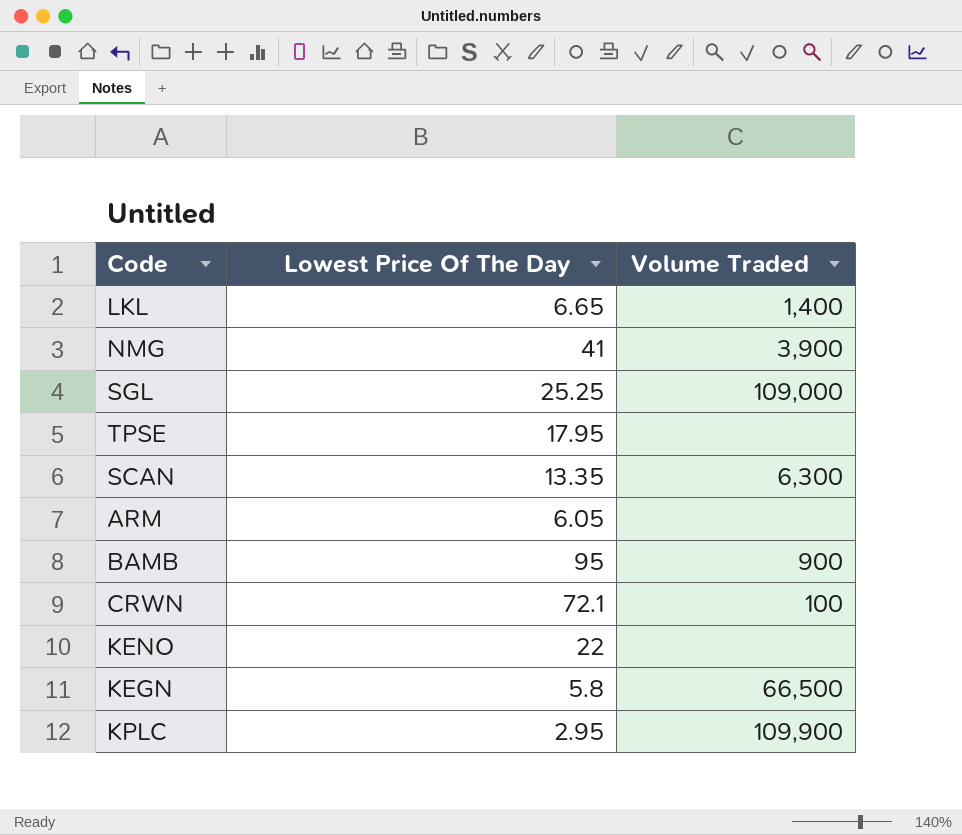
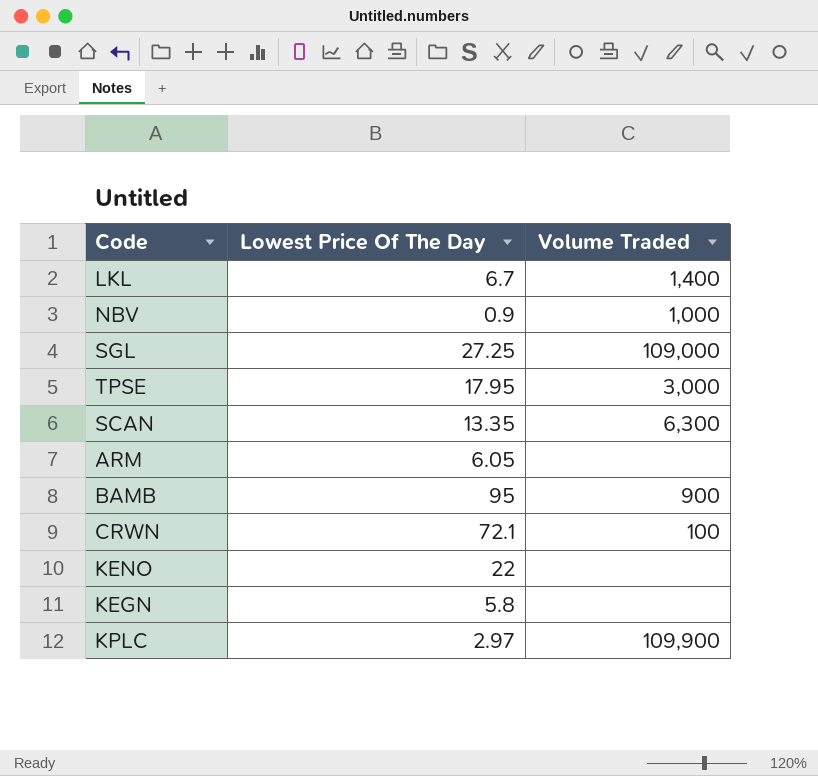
row NMG: 41 | 3,900 -> none
LKL | Lowest Price Of The Day: 6.65 -> 6.7
row NBV: none -> 0.9 | 1,000
SGL | Lowest Price Of The Day: 25.25 -> 27.25
TPSE | Volume Traded: none -> 3,000
KEGN | Volume Traded: 66,500 -> none
KPLC | Lowest Price Of The Day: 2.95 -> 2.97

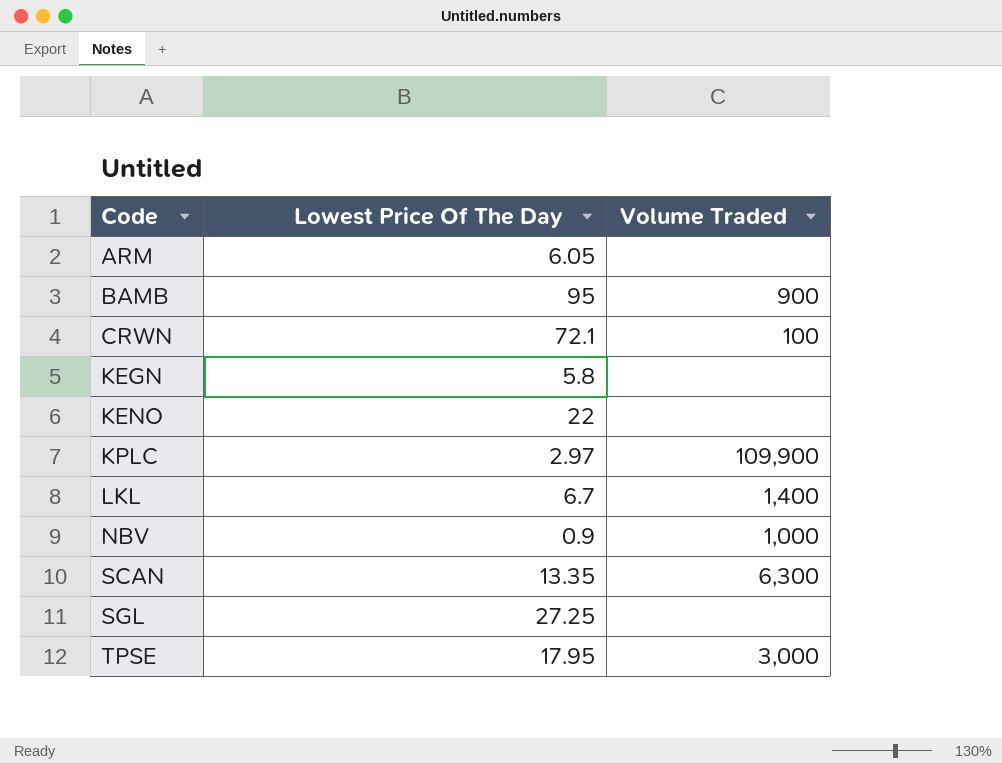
row order: none -> Code ascending
SGL | Volume Traded: 109,000 -> none

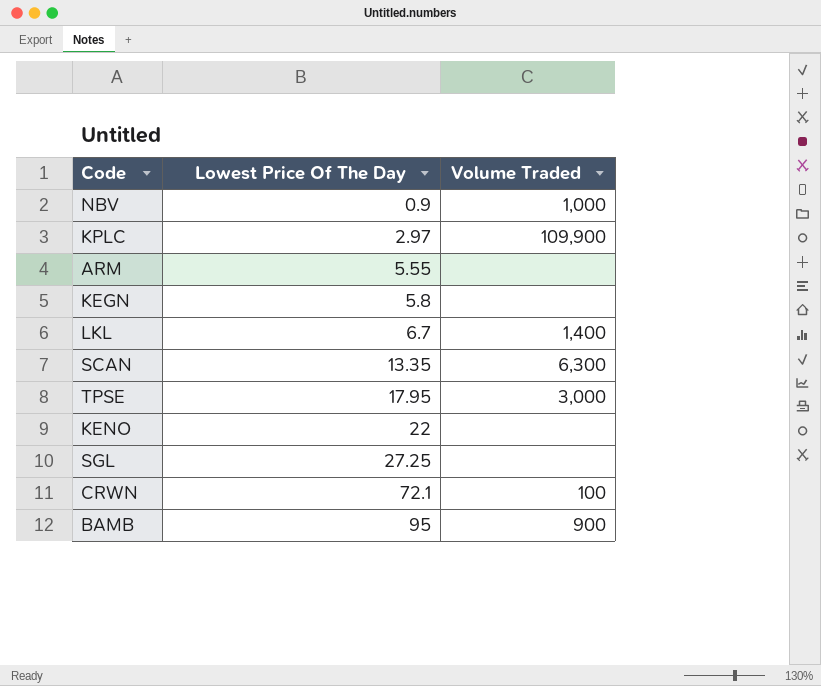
row order: Code ascending -> Lowest Price Of The Day ascending
ARM | Lowest Price Of The Day: 6.05 -> 5.55

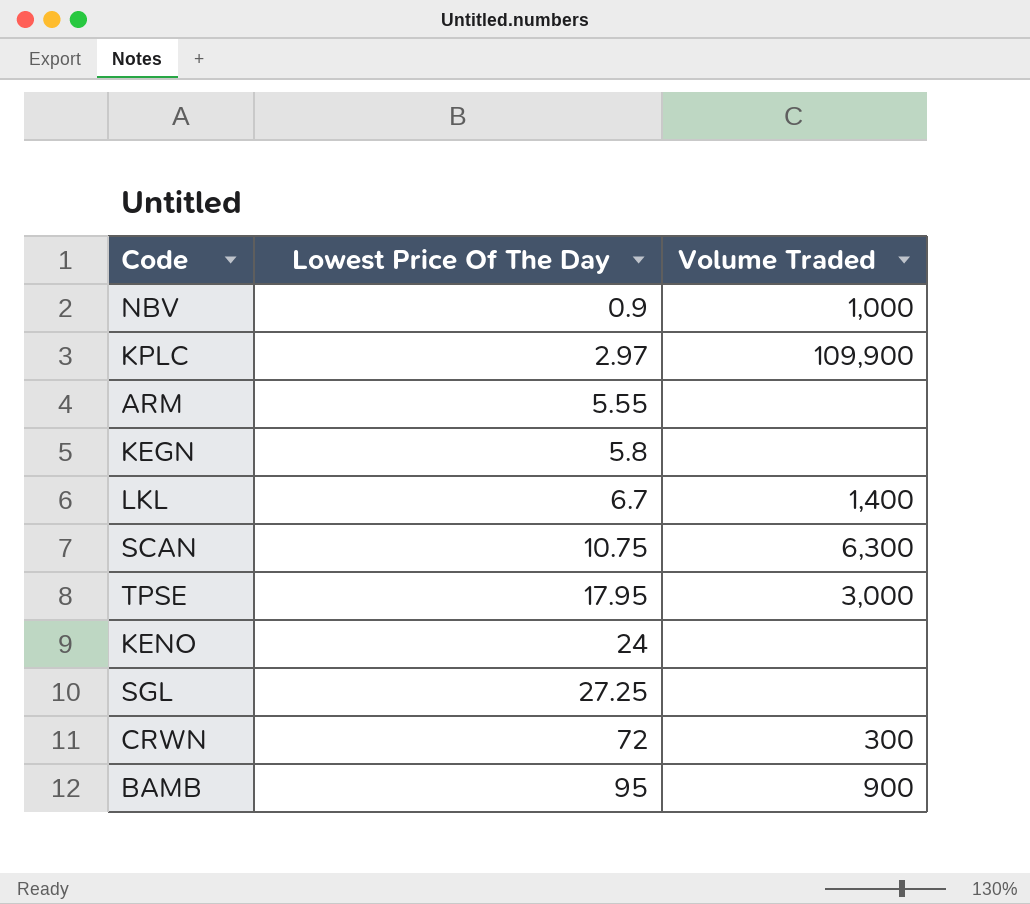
SCAN | Lowest Price Of The Day: 13.35 -> 10.75
KENO | Lowest Price Of The Day: 22 -> 24
CRWN | Lowest Price Of The Day: 72.1 -> 72
CRWN | Volume Traded: 100 -> 300

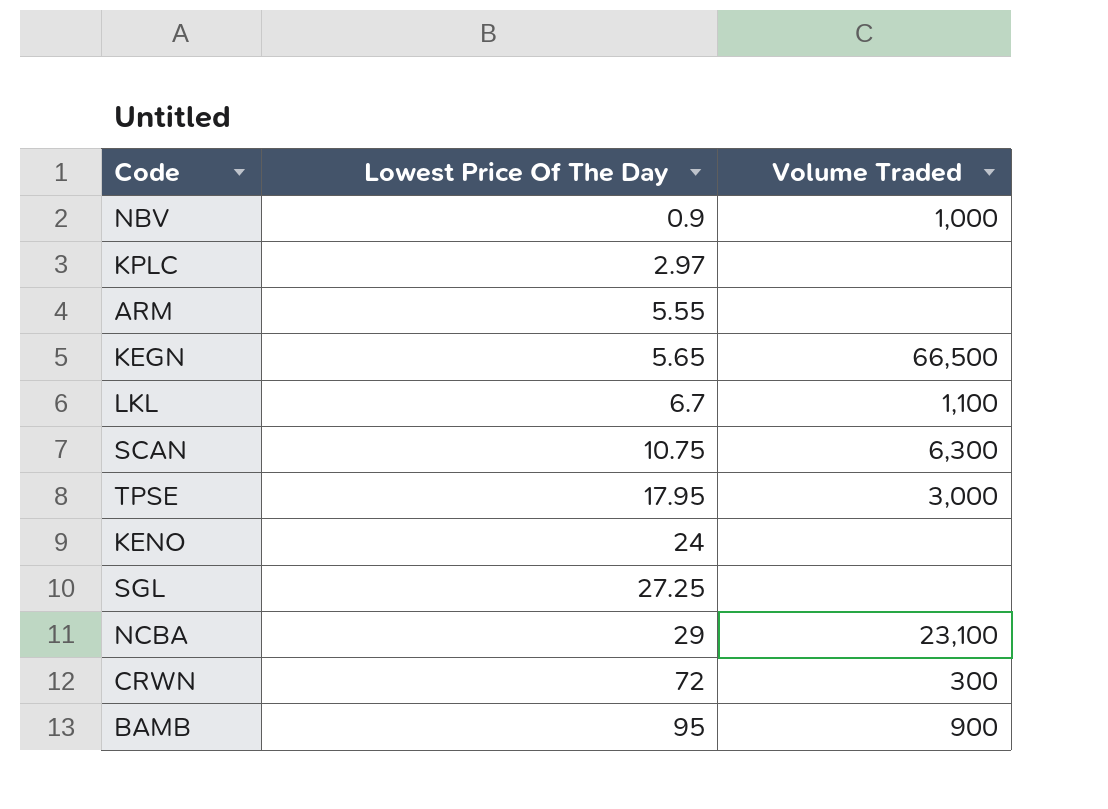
KPLC | Volume Traded: 109,900 -> none
KEGN | Lowest Price Of The Day: 5.8 -> 5.65
KEGN | Volume Traded: none -> 66,500
LKL | Volume Traded: 1,400 -> 1,100
row NCBA: none -> 29 | 23,100

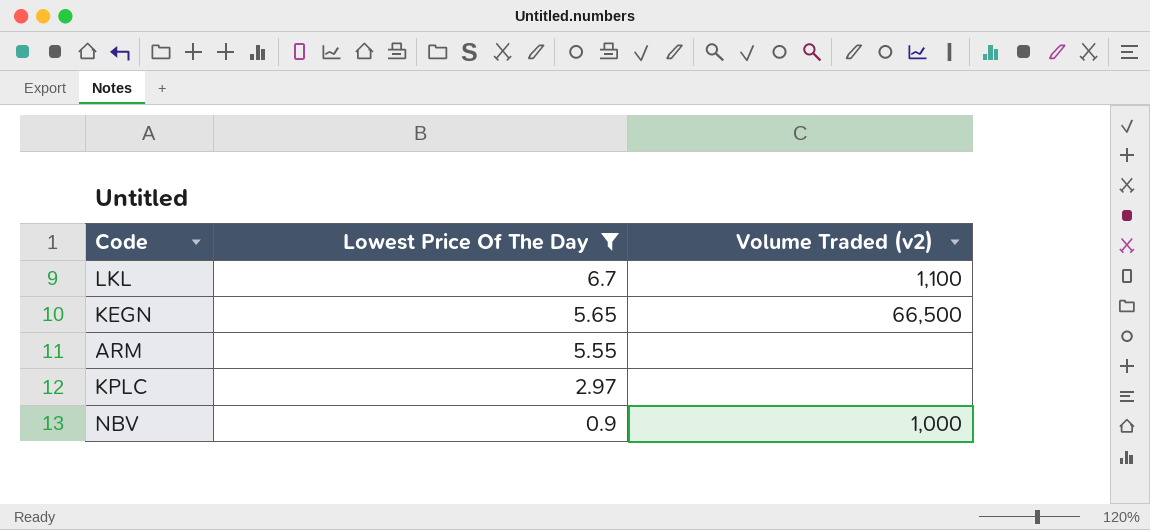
filter: none -> Lowest Price Of The Day <= 6.7
row order: Lowest Price Of The Day ascending -> Lowest Price Of The Day descending
column name: Volume Traded -> Volume Traded (v2)

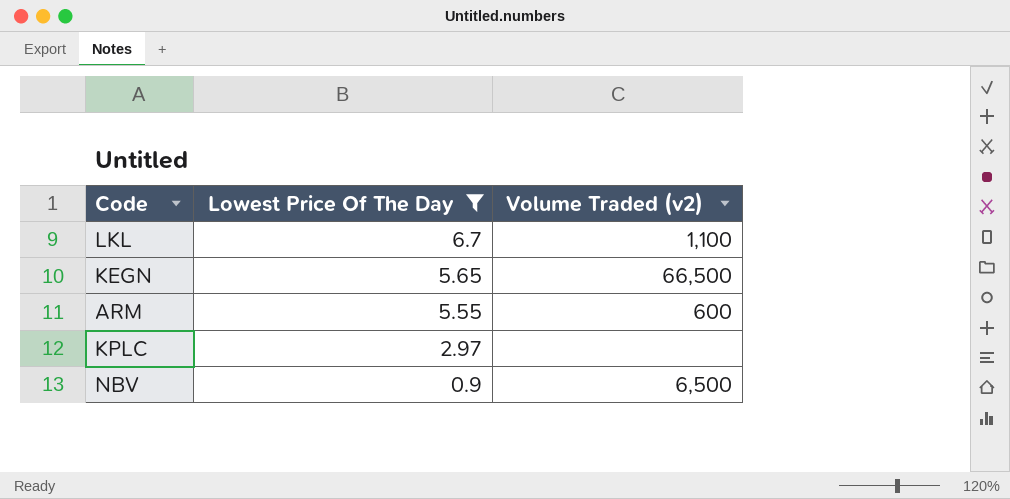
ARM | Volume Traded (v2): none -> 600
NBV | Volume Traded (v2): 1,000 -> 6,500

